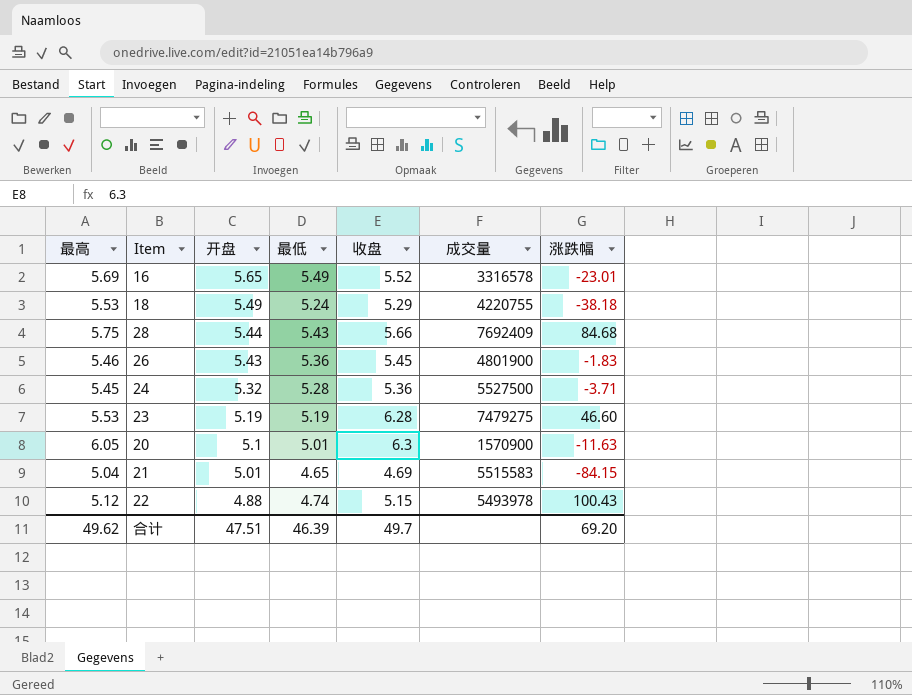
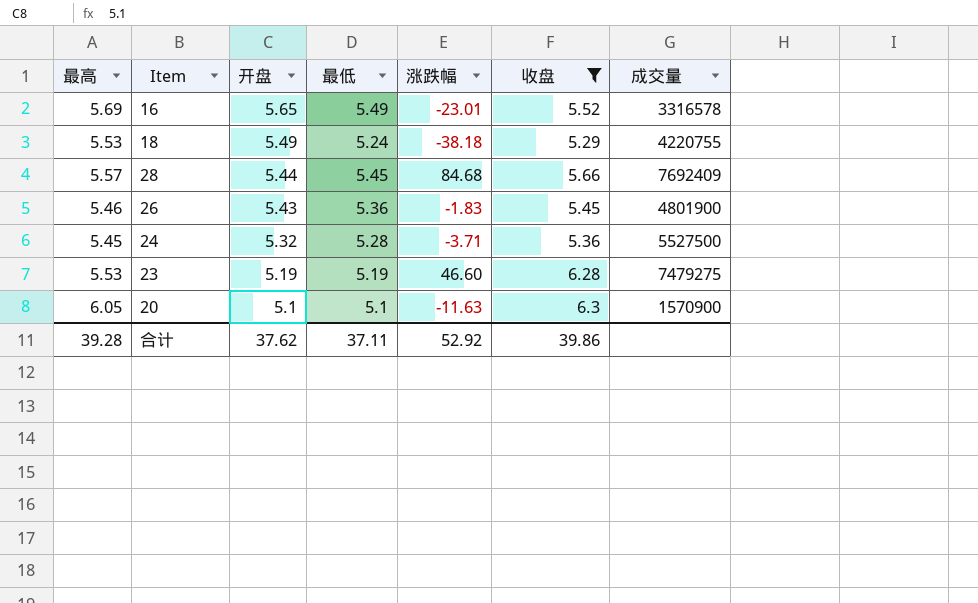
filter: none -> 收盘 >= 5.29
column 涨跌幅 | position: 7 -> 5
28 | 最高: 5.75 -> 5.57
28 | 最低: 5.43 -> 5.45
20 | 最低: 5.01 -> 5.1
合计 | 最高: 49.62 -> 39.28
合计 | 开盘: 47.51 -> 37.62
合计 | 最低: 46.39 -> 37.11
合计 | 涨跌幅: 69.20 -> 52.92
合计 | 收盘: 49.7 -> 39.86

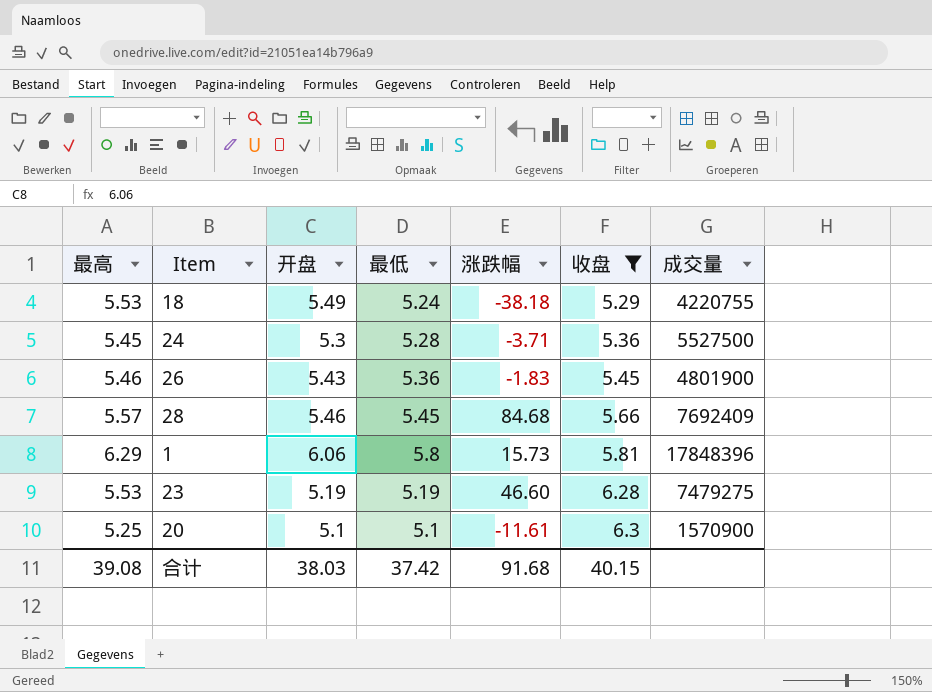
row order: 开盘 descending -> 收盘 ascending
row 16: 5.69 | 5.65 | 5.49 | -23.01 | 5.52 | 3316578 -> none
24 | 开盘: 5.32 -> 5.3
28 | 开盘: 5.44 -> 5.46
row 1: none -> 6.29 | 6.06 | 5.8 | 15.73 | 5.81 | 17848396
20 | 最高: 6.05 -> 5.25
20 | 涨跌幅: -11.63 -> -11.61
合计 | 最高: 39.28 -> 39.08
合计 | 开盘: 37.62 -> 38.03
合计 | 最低: 37.11 -> 37.42
合计 | 涨跌幅: 52.92 -> 91.68
合计 | 收盘: 39.86 -> 40.15

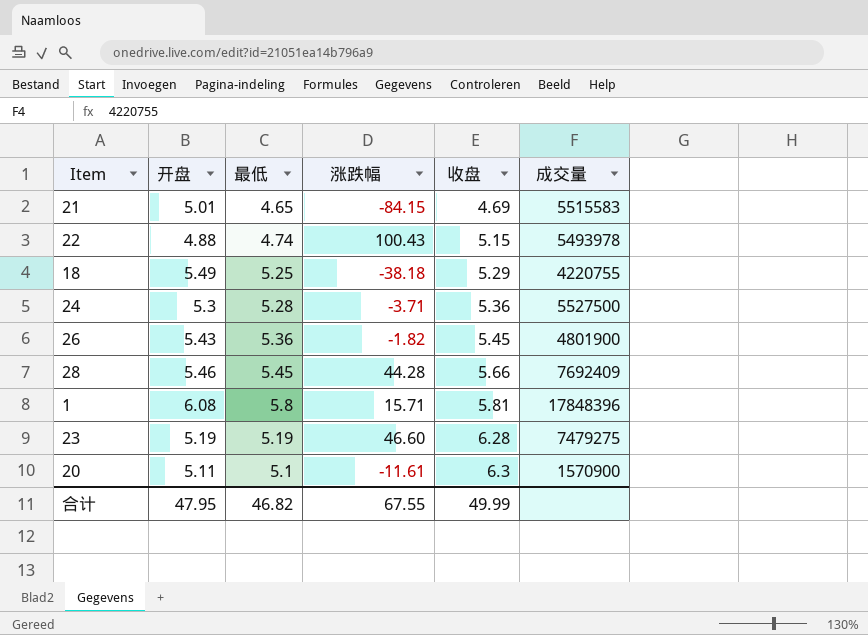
filter: 收盘 >= 5.29 -> none
column 最高 | position: 1 -> none
18 | 最低: 5.24 -> 5.25
26 | 涨跌幅: -1.83 -> -1.82
28 | 涨跌幅: 84.68 -> 44.28
1 | 开盘: 6.06 -> 6.08
1 | 涨跌幅: 15.73 -> 15.71
20 | 开盘: 5.1 -> 5.11
合计 | 开盘: 38.03 -> 47.95
合计 | 最低: 37.42 -> 46.82
合计 | 涨跌幅: 91.68 -> 67.55
合计 | 收盘: 40.15 -> 49.99

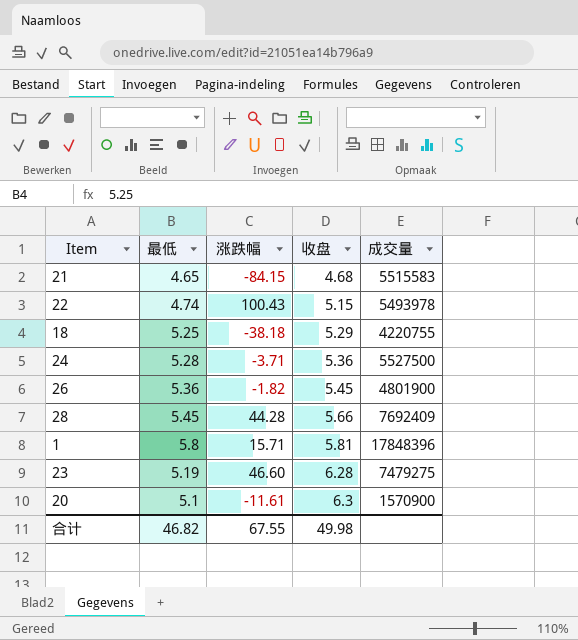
column 开盘 | position: 2 -> none
21 | 收盘: 4.69 -> 4.68
合计 | 收盘: 49.99 -> 49.98

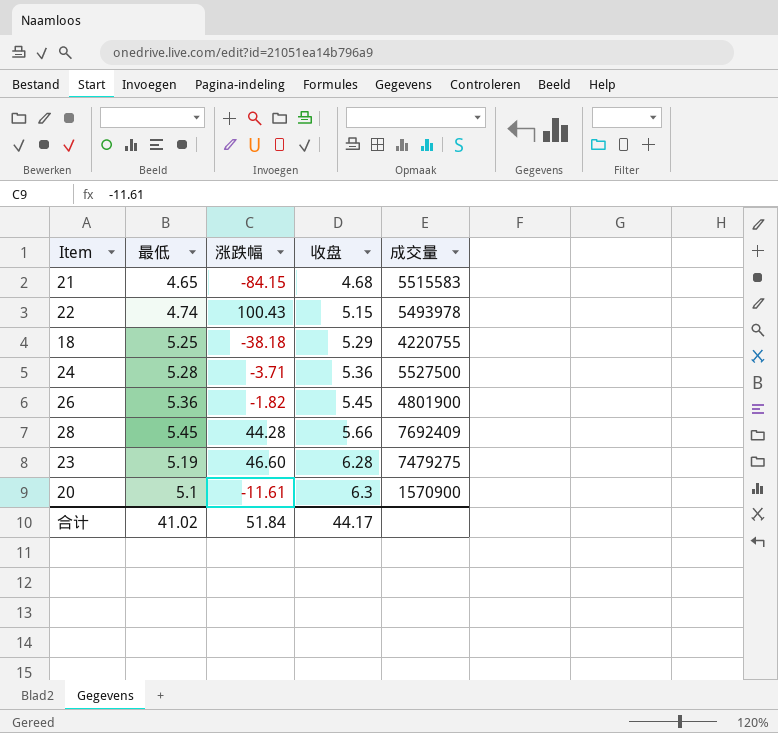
row 1: 5.8 | 15.71 | 5.81 | 17848396 -> none
合计 | 最低: 46.82 -> 41.02
合计 | 涨跌幅: 67.55 -> 51.84
合计 | 收盘: 49.98 -> 44.17

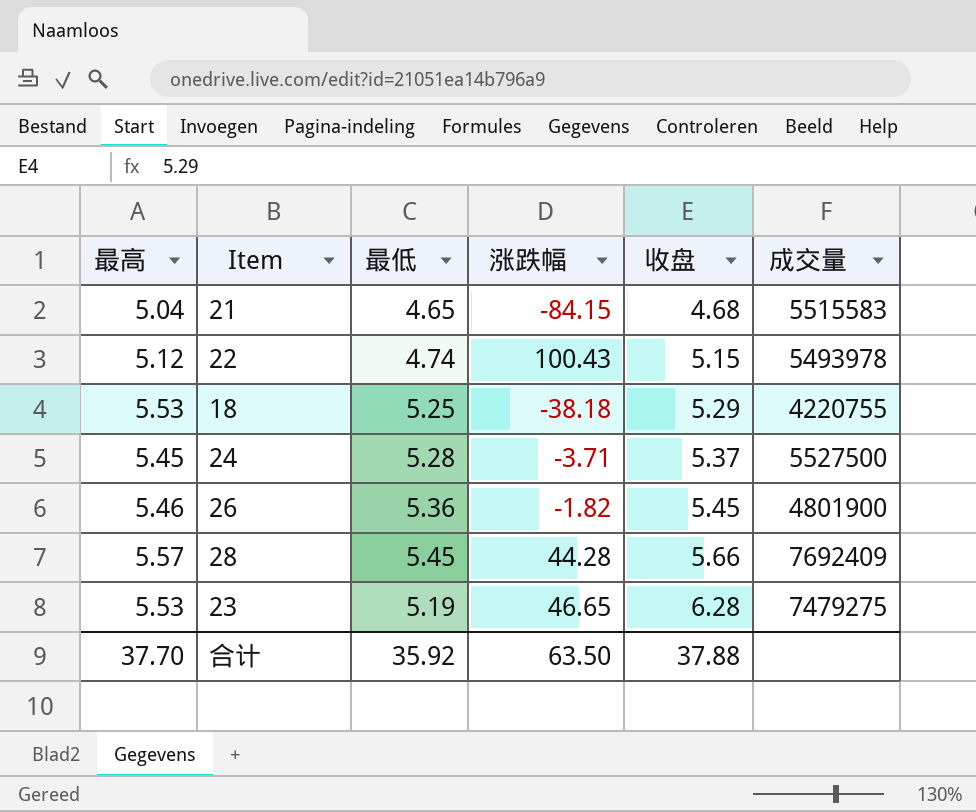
column 最高 | position: none -> 1
row 20: 5.1 | -11.61 | 6.3 | 1570900 -> none
24 | 收盘: 5.36 -> 5.37
23 | 涨跌幅: 46.60 -> 46.65
合计 | 最低: 41.02 -> 35.92
合计 | 涨跌幅: 51.84 -> 63.50
合计 | 收盘: 44.17 -> 37.88

